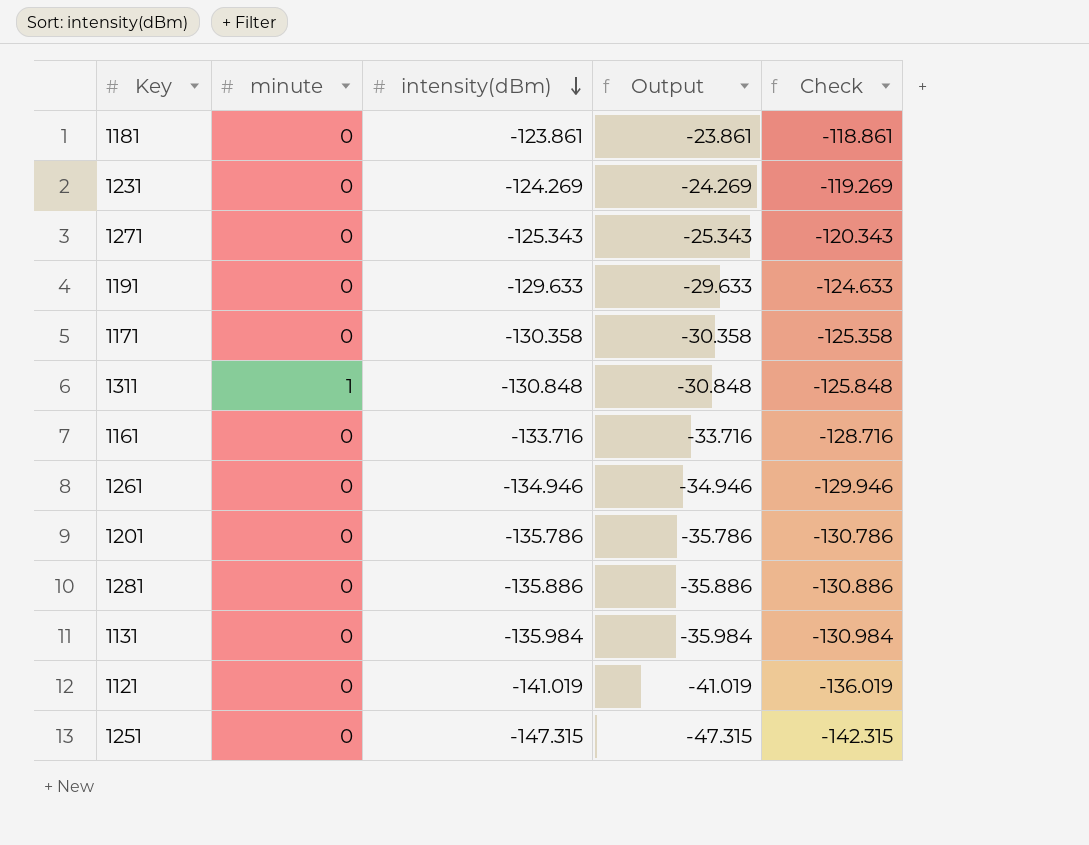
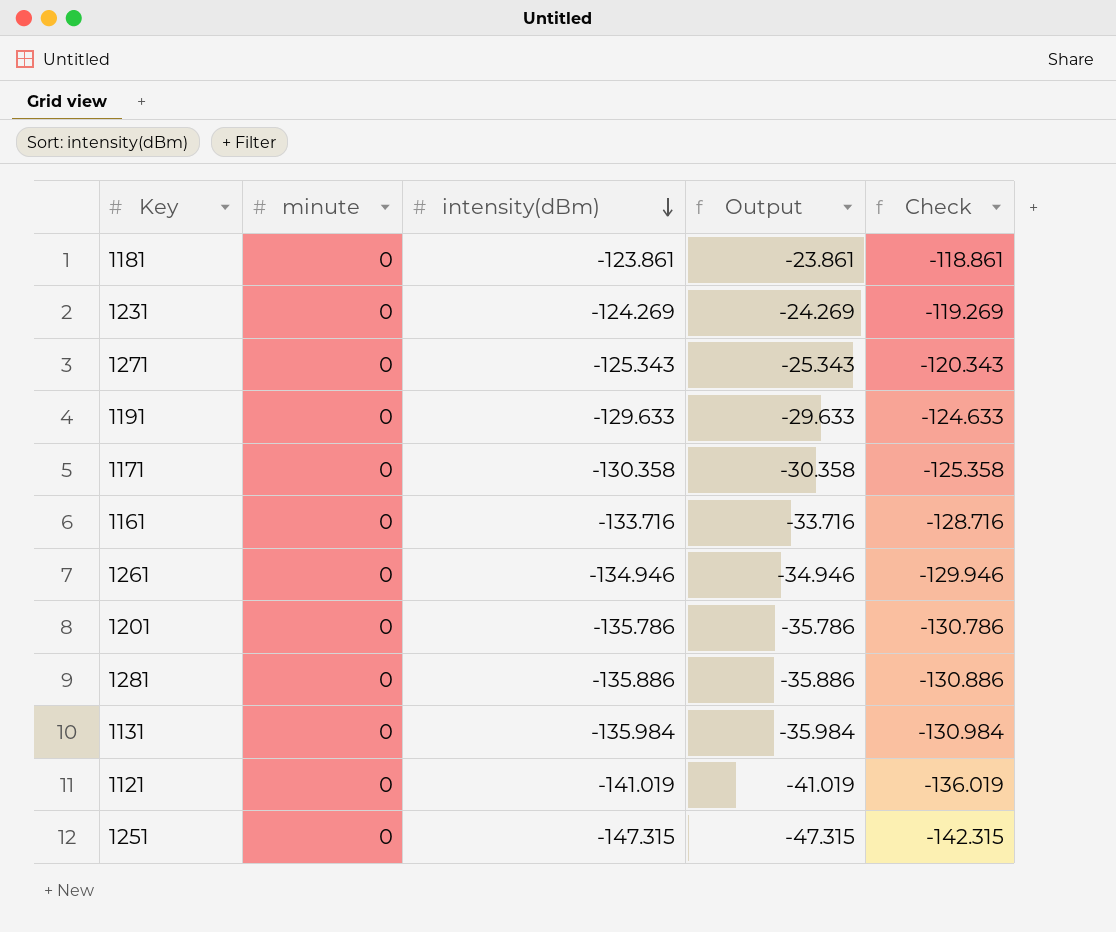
row 1311: 1 | -130.848 | -30.848 | -125.848 -> none

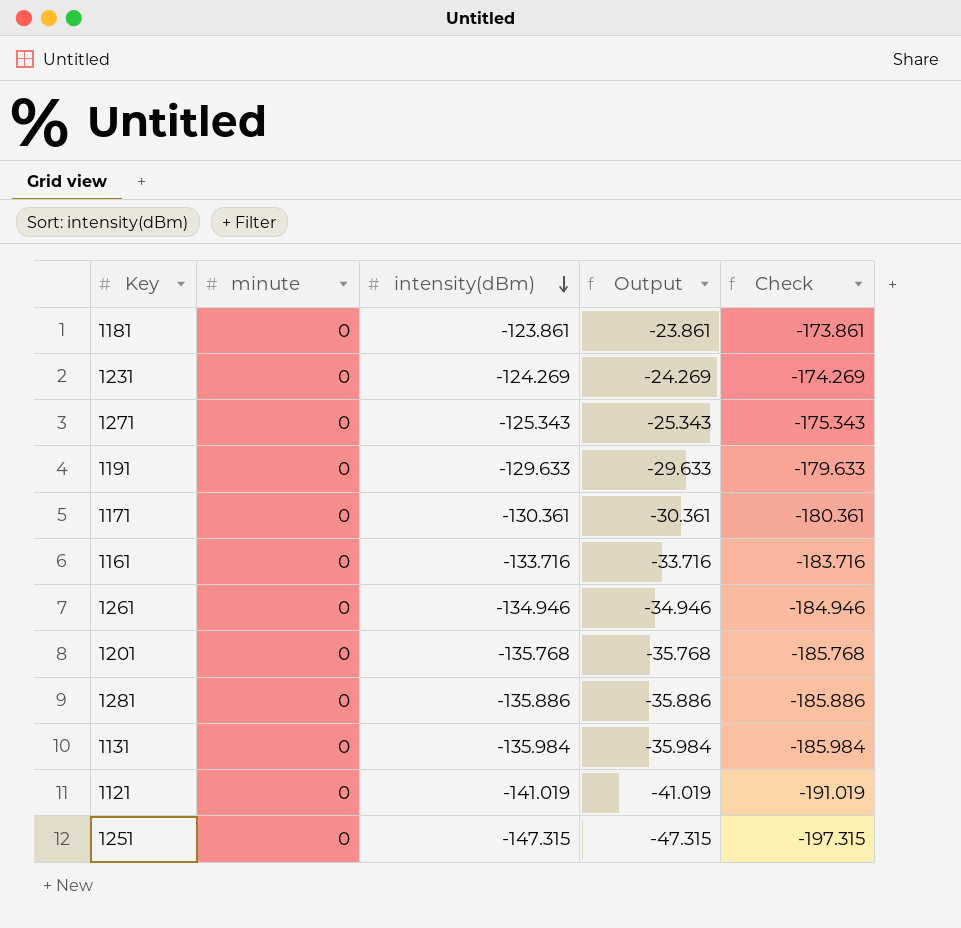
column Check | formula: [intensity(dBm)] + 5 -> [intensity(dBm)] - 50
1171 | intensity(dBm): -130.358 -> -130.361
1171 | Output: -30.358 -> -30.361
1201 | intensity(dBm): -135.786 -> -135.768
1201 | Output: -35.786 -> -35.768

